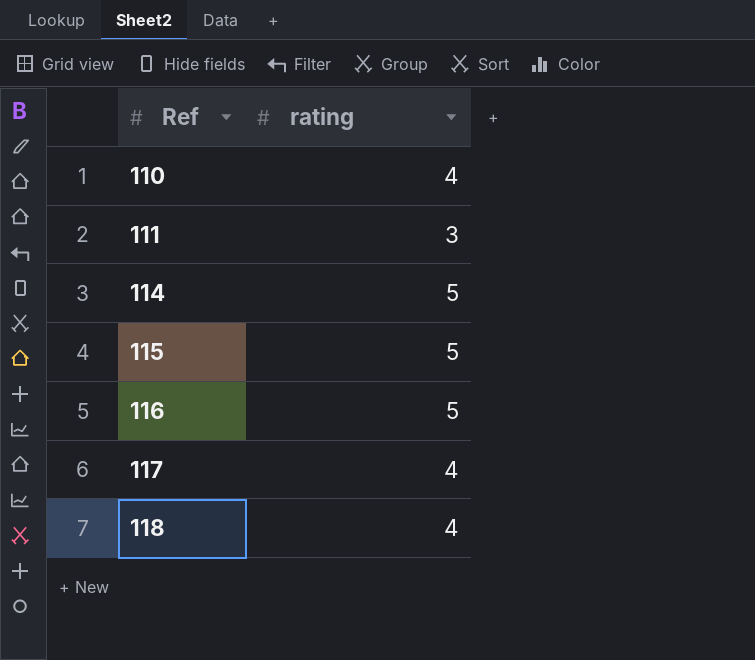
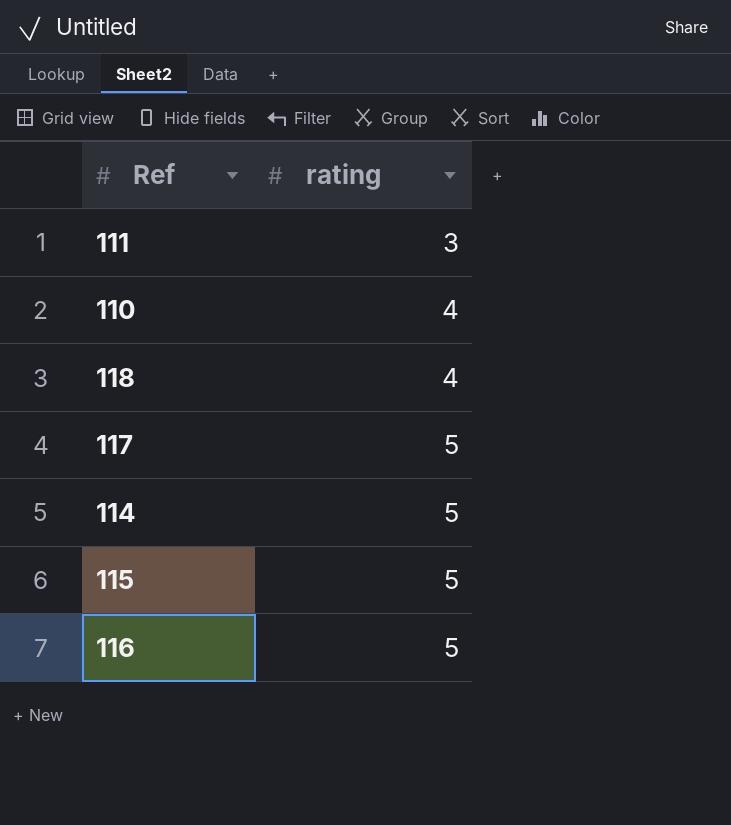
row order: Ref ascending -> rating ascending
117 | rating: 4 -> 5

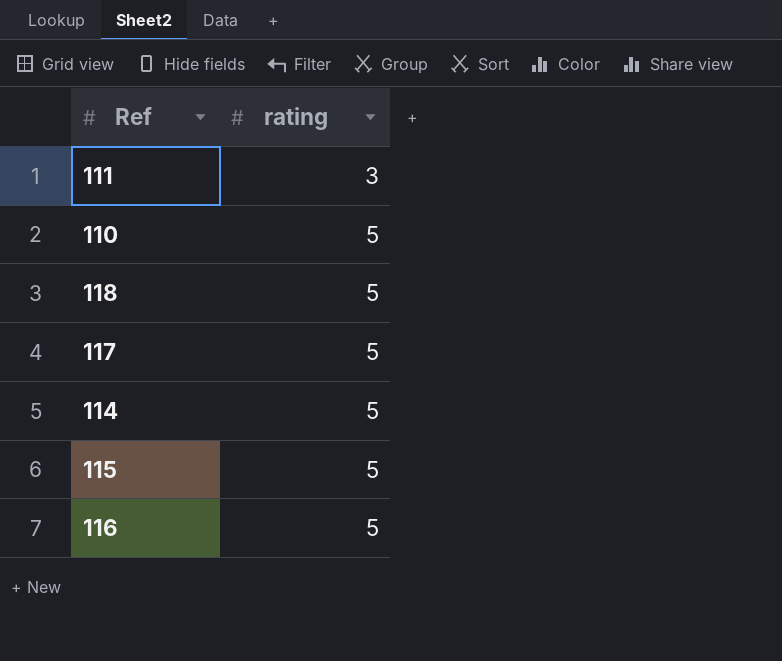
110 | rating: 4 -> 5
118 | rating: 4 -> 5

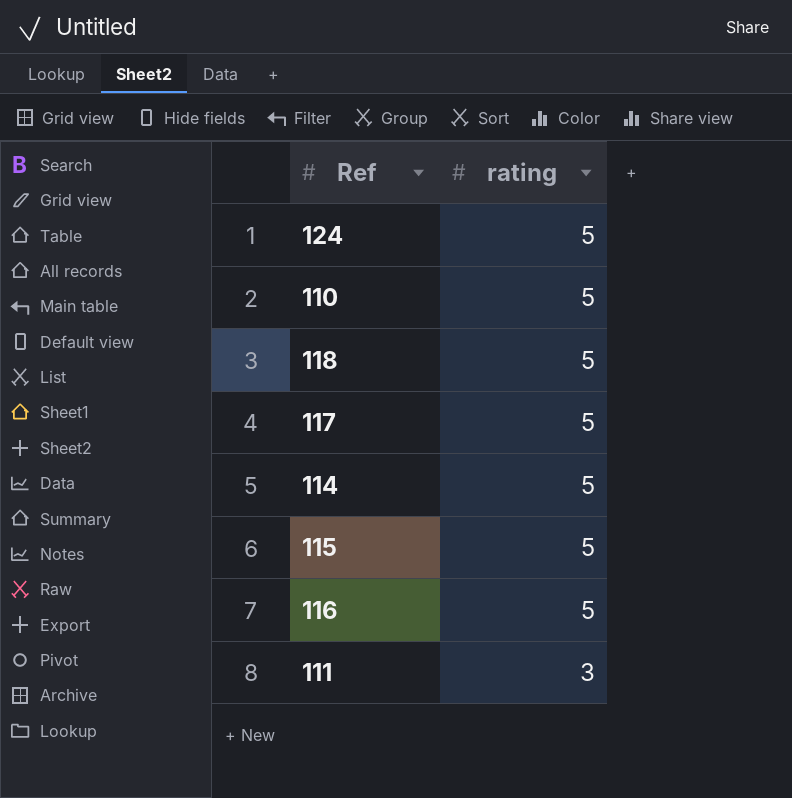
row order: rating ascending -> rating descending
row 124: none -> 5

